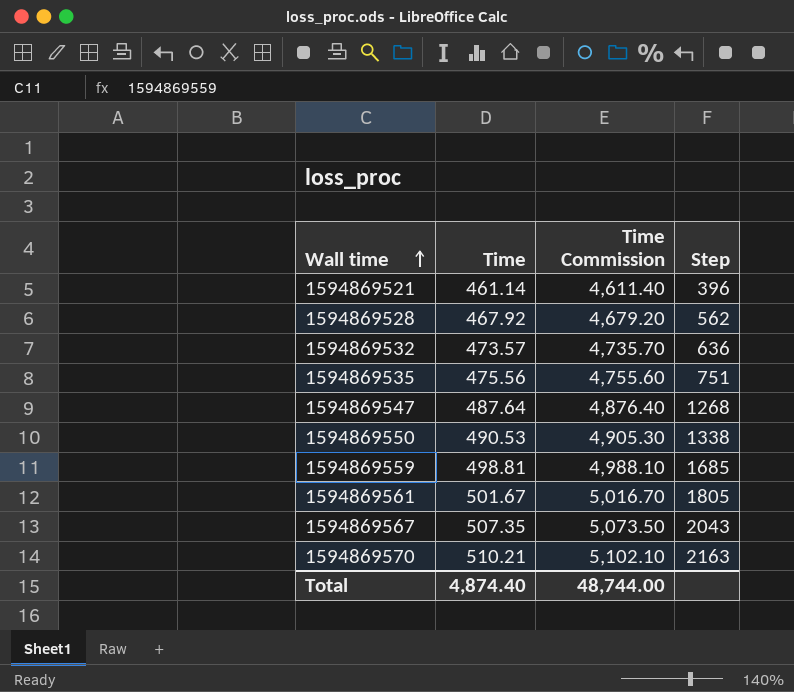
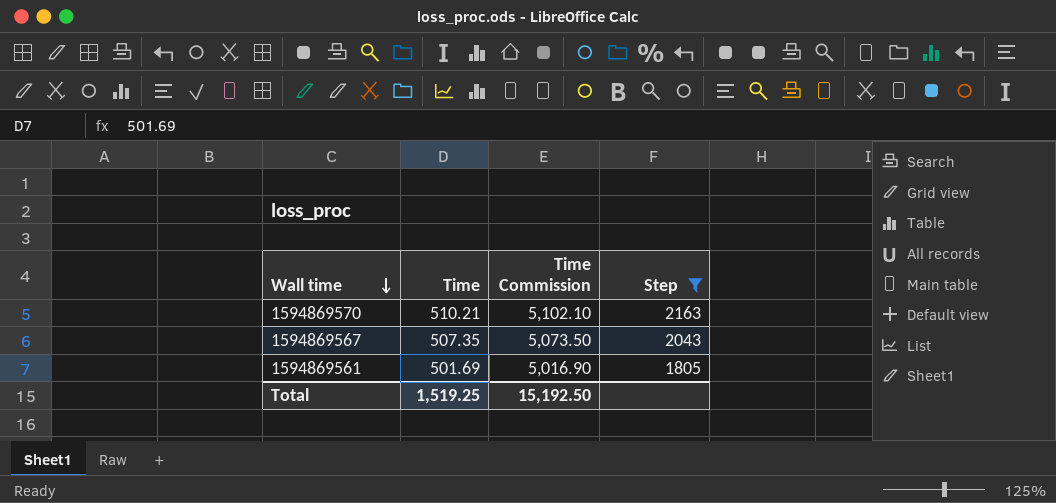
filter: none -> Step >= 1805
row order: Wall time ascending -> Wall time descending
1594869561 | Time: 501.67 -> 501.69
1594869561 | Time Commission: 5,016.70 -> 5,016.90
Total | Time: 4,874.40 -> 1,519.25
Total | Time Commission: 48,744.00 -> 15,192.50

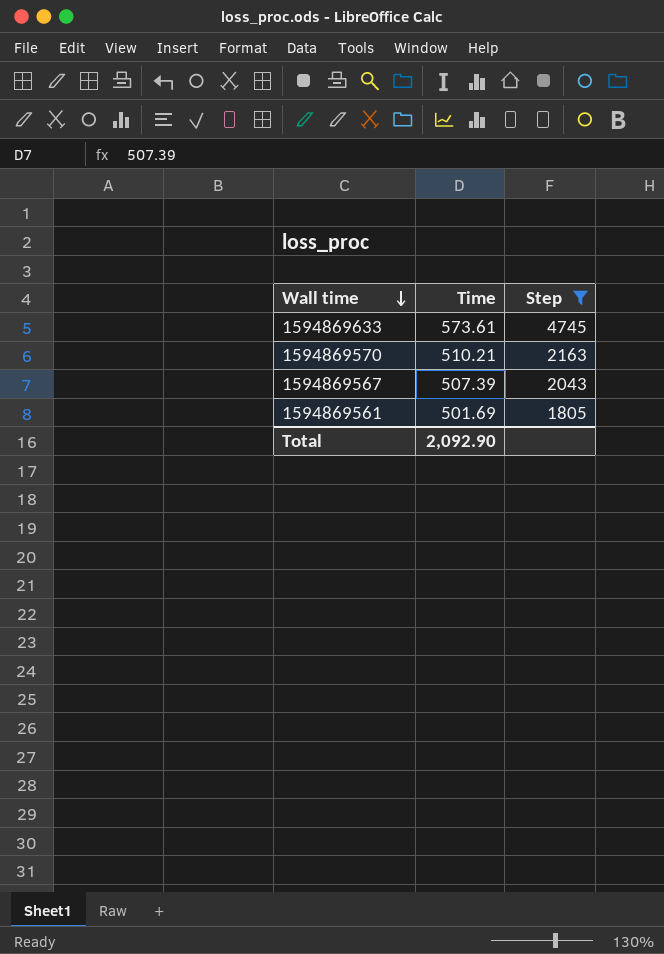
column Time Commission | formula: [Time] * 10 -> none
row 1594869633: none -> 573.61 | 4745
1594869567 | Time: 507.35 -> 507.39
Total | Time: 1,519.25 -> 2,092.90

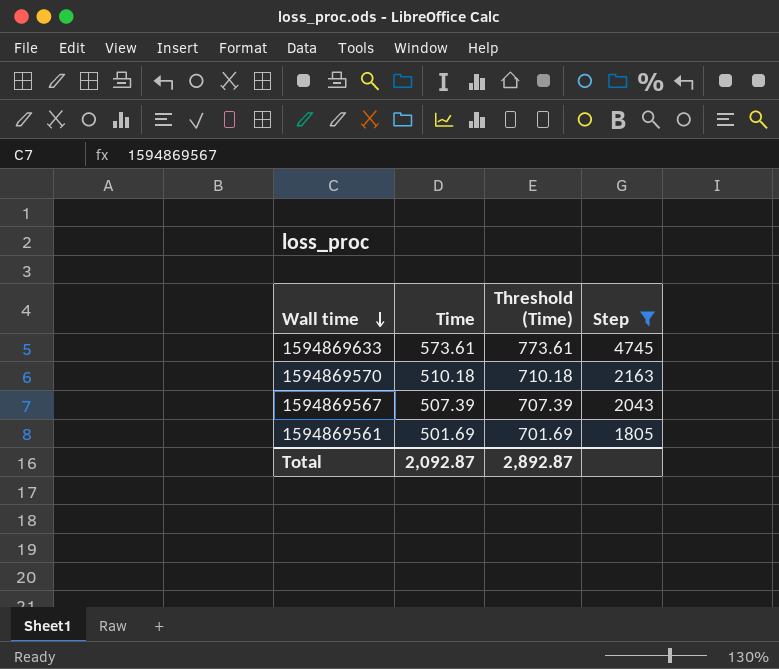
column Threshold (Time) | formula: none -> [Time] + 200
1594869570 | Time: 510.21 -> 510.18
Total | Time: 2,092.90 -> 2,092.87

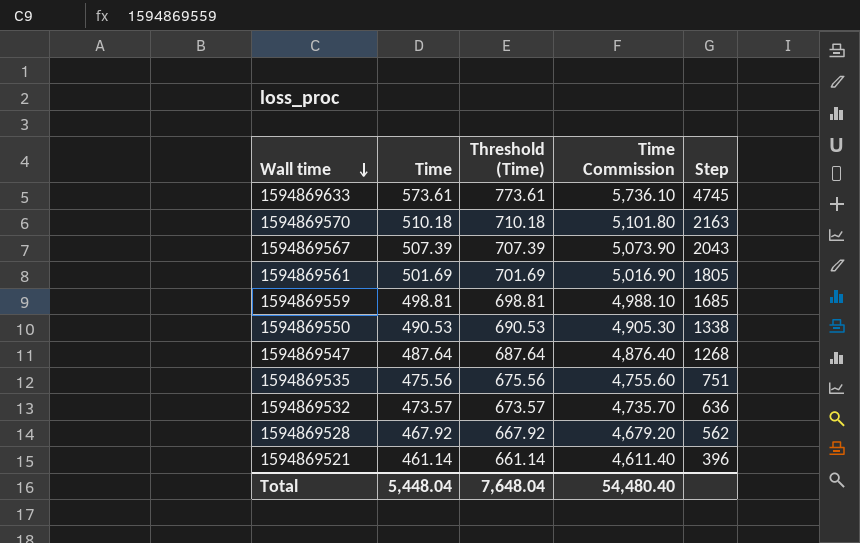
filter: Step >= 1805 -> none
column Time Commission | formula: none -> [Time] * 10
Total | Time: 2,092.87 -> 5,448.04
Total | Threshold (Time): 2,892.87 -> 7,648.04

